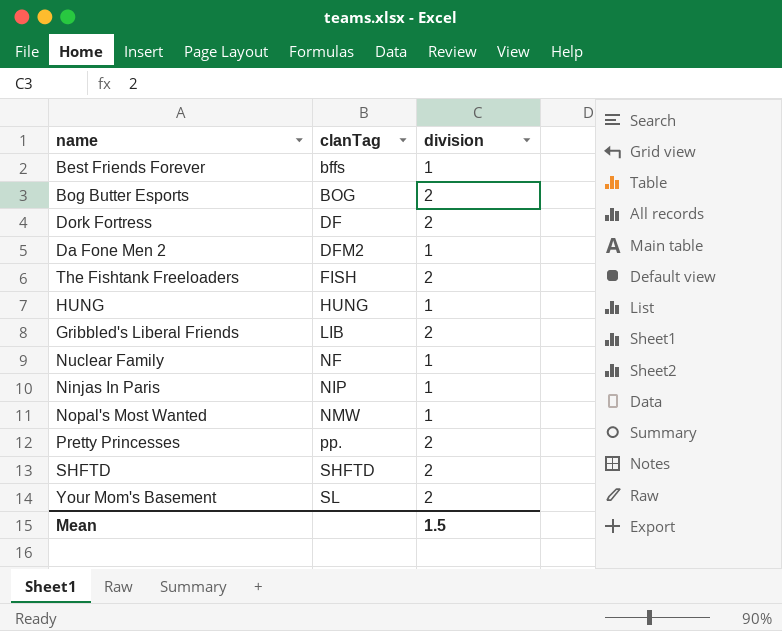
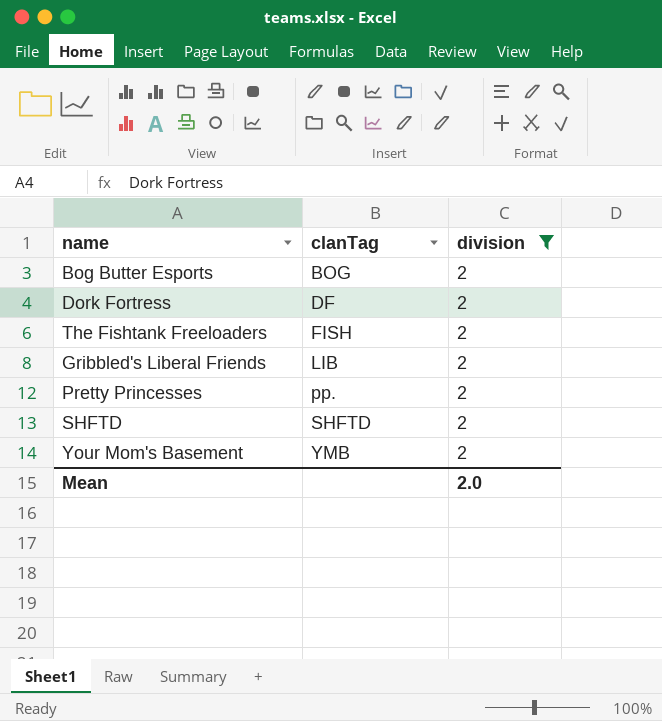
filter: none -> division = 2
Your Mom's Basement | clanTag: SL -> YMB
Mean | division: 1.5 -> 2.0

